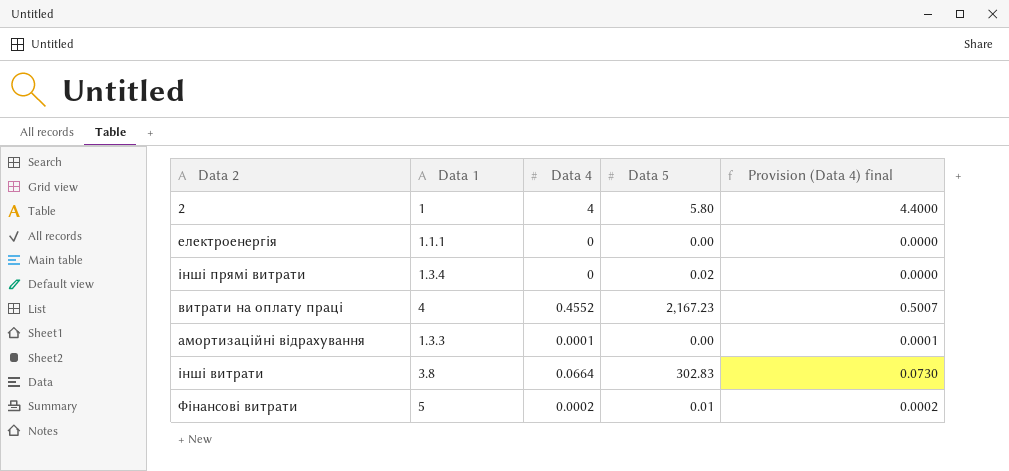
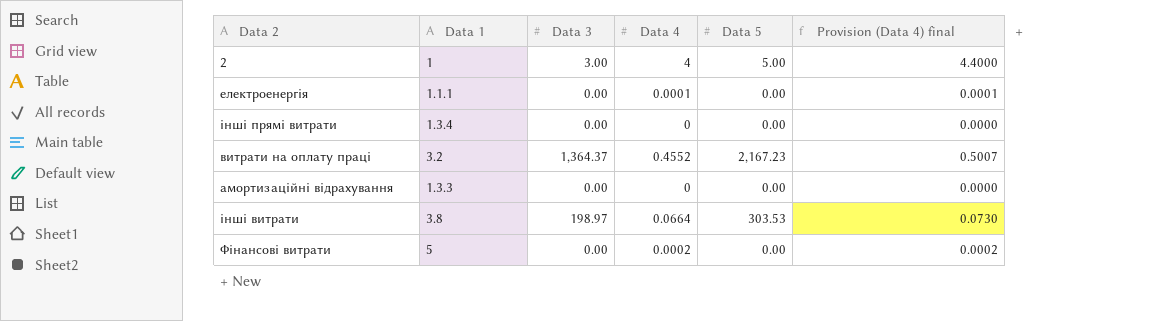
column Data 3 | position: none -> 3
2 | Data 5: 5.80 -> 5.00
електроенергія | Data 4: 0 -> 0.0001
електроенергія | Provision (Data 4) final: 0.0000 -> 0.0001
інші прямі витрати | Data 5: 0.02 -> 0.00
витрати на оплату праці | Data 1: 4 -> 3.2
амортизаційні відрахування | Data 4: 0.0001 -> 0
амортизаційні відрахування | Provision (Data 4) final: 0.0001 -> 0.0000
інші витрати | Data 5: 302.83 -> 303.53
Фінансові витрати | Data 5: 0.01 -> 0.00

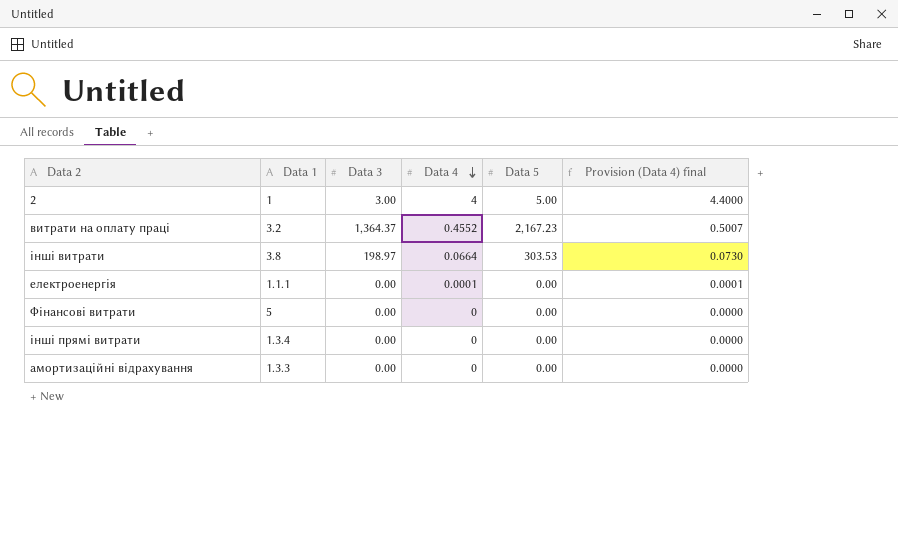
row order: none -> Data 4 descending
Фінансові витрати | Data 4: 0.0002 -> 0
Фінансові витрати | Provision (Data 4) final: 0.0002 -> 0.0000

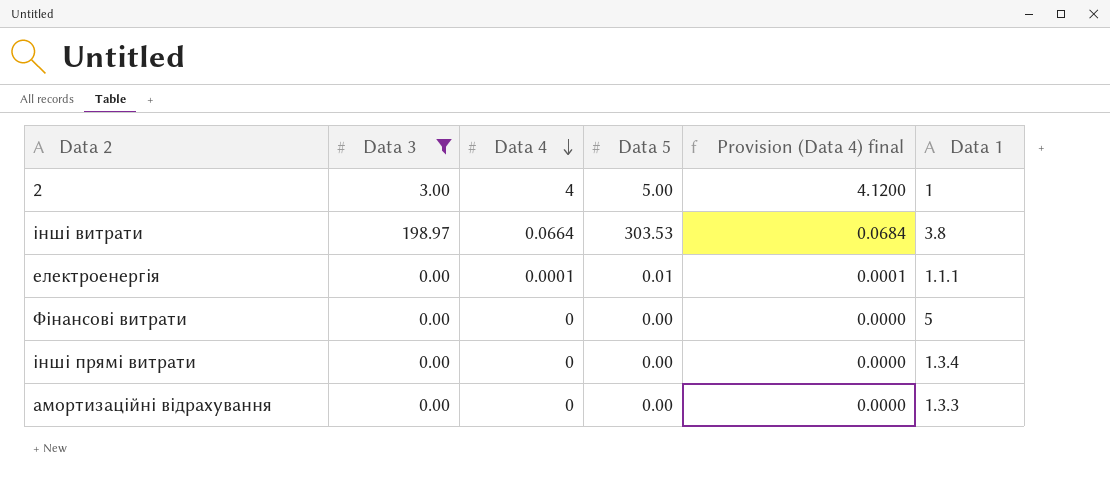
filter: none -> Data 3 != 1,364.37
column Provision (Data 4) final | formula: [Data 4] * 1.1 -> [Data 4] * 1.03
column Data 1 | position: 2 -> 6
електроенергія | Data 5: 0.00 -> 0.01

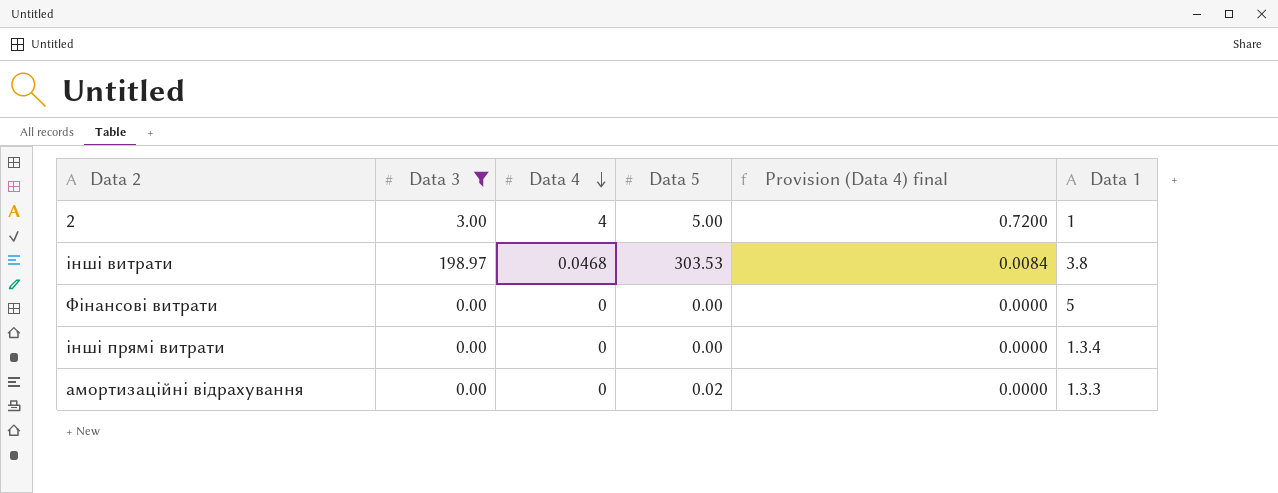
column Provision (Data 4) final | formula: [Data 4] * 1.03 -> [Data 4] * 0.18
row електроенергія: 0.00 | 0.0001 | 0.01 | 0.0001 | 1.1.1 -> none
інші витрати | Data 4: 0.0664 -> 0.0468
амортизаційні відрахування | Data 5: 0.00 -> 0.02

